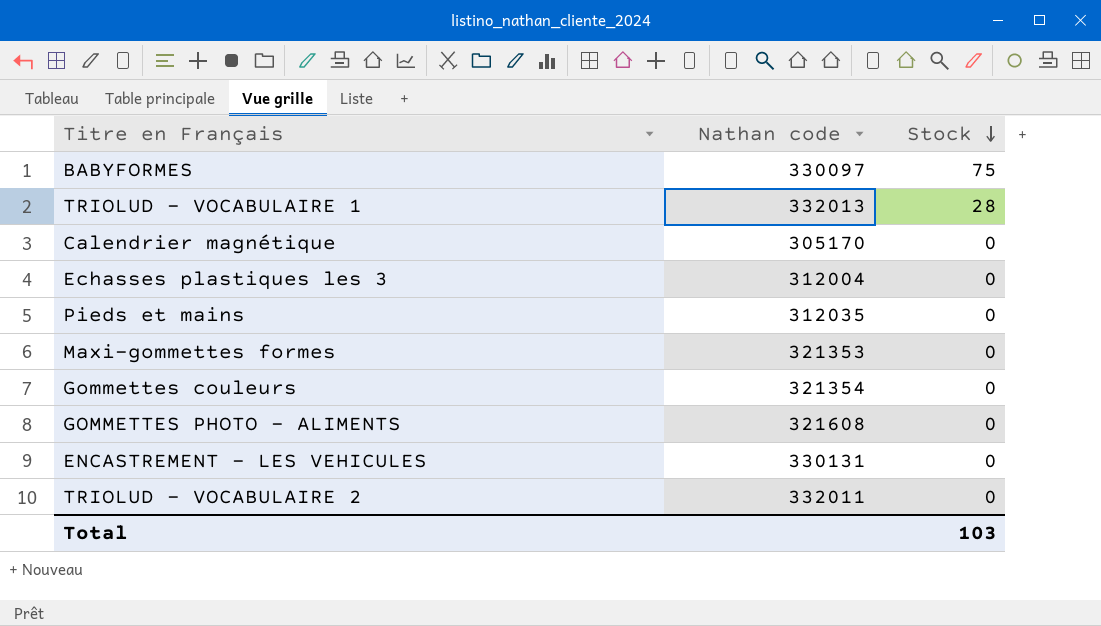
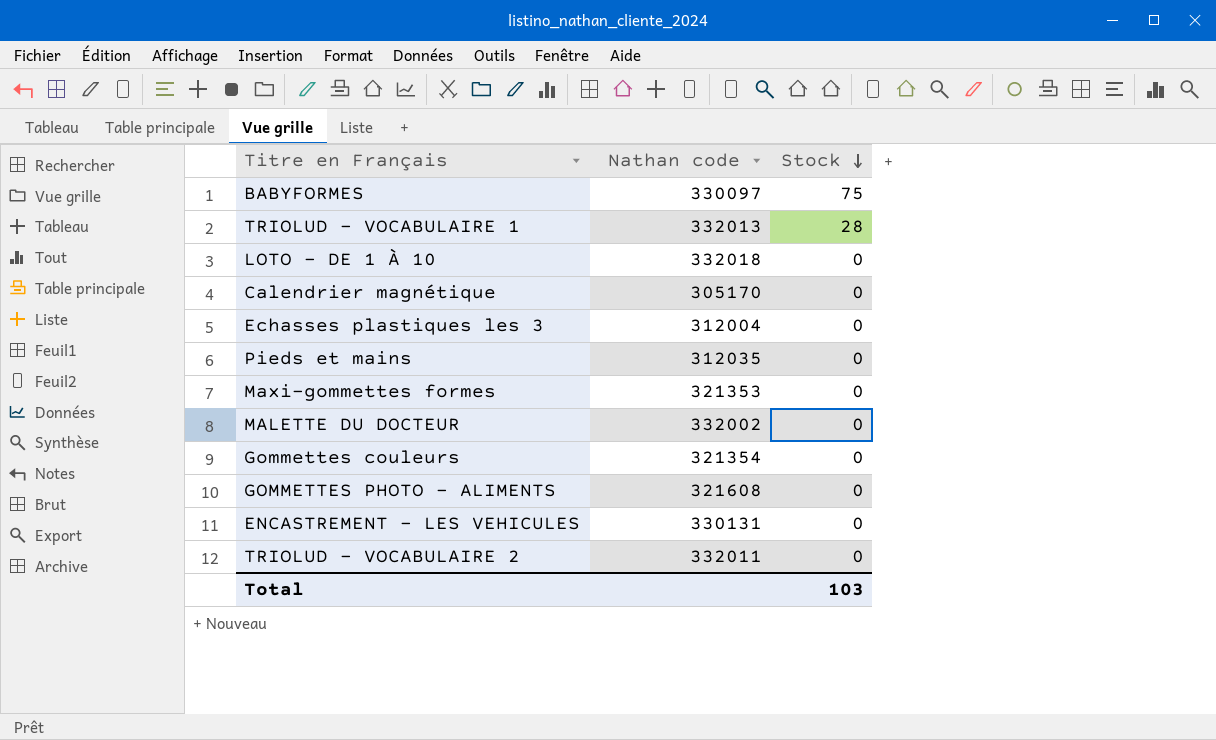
row LOTO - DE 1 À 10: none -> 332018 | 0
row MALETTE DU DOCTEUR: none -> 332002 | 0

